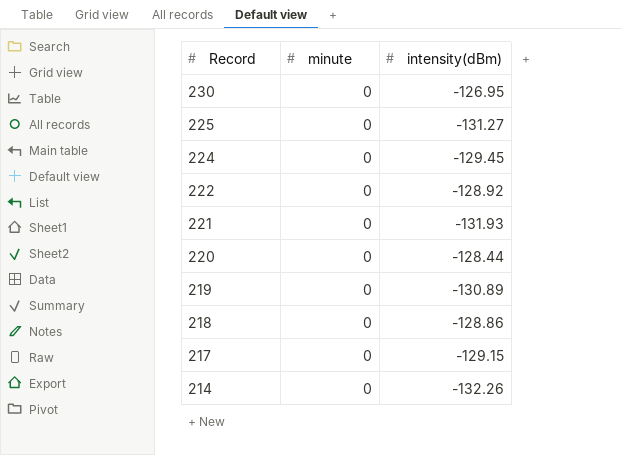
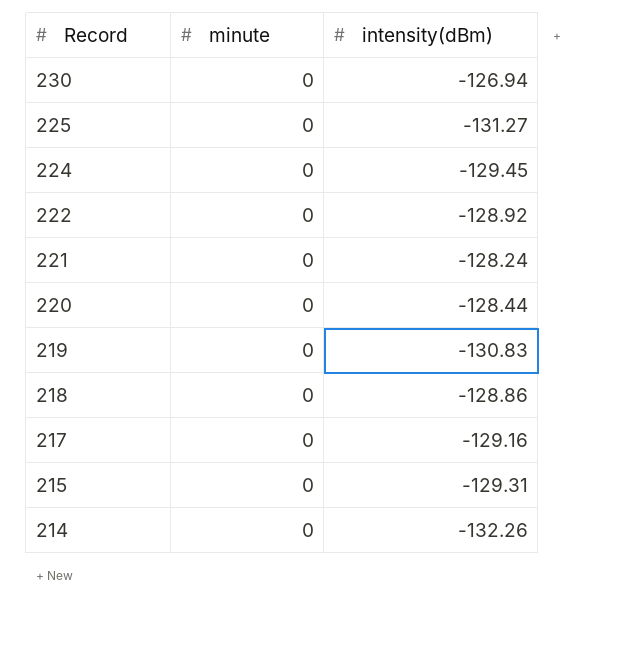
230 | intensity(dBm): -126.95 -> -126.94
221 | intensity(dBm): -131.93 -> -128.24
219 | intensity(dBm): -130.89 -> -130.83
217 | intensity(dBm): -129.15 -> -129.16
row 215: none -> 0 | -129.31

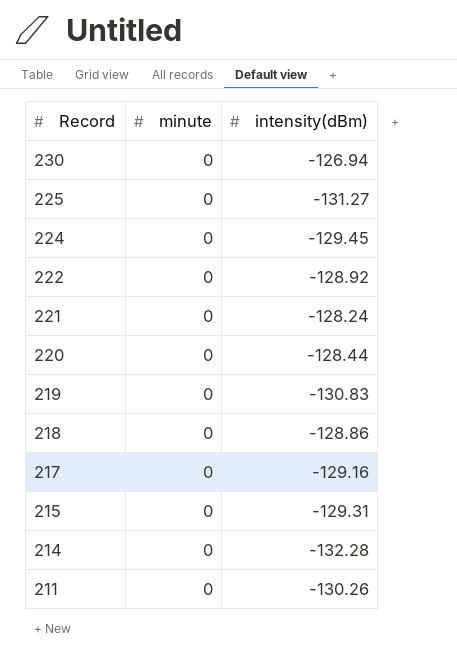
214 | intensity(dBm): -132.26 -> -132.28
row 211: none -> 0 | -130.26

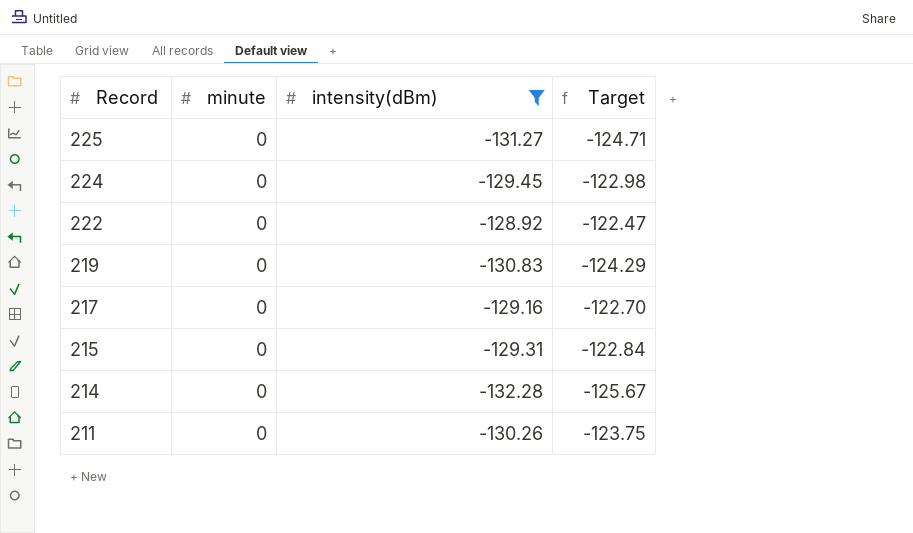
filter: none -> intensity(dBm) <= -128.92
column Target | formula: none -> [intensity(dBm)] * 0.95

